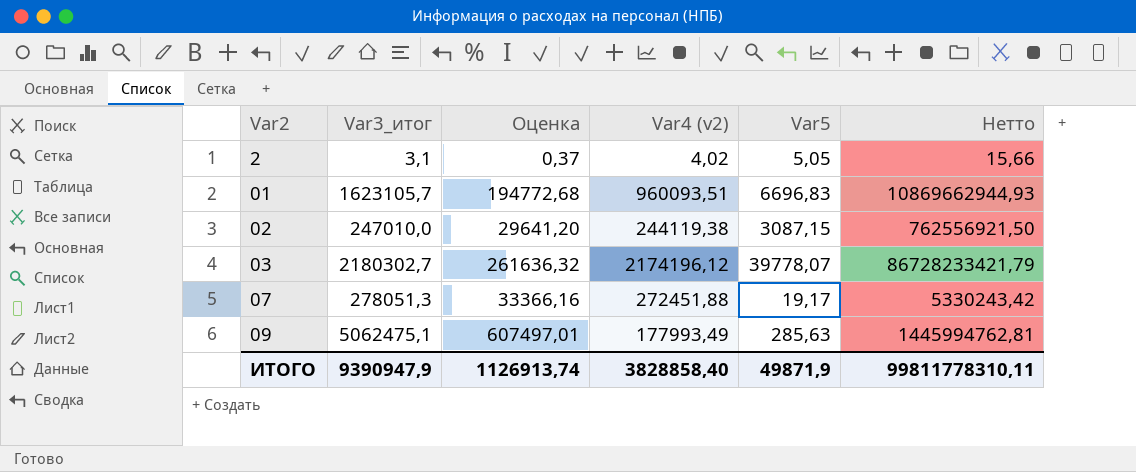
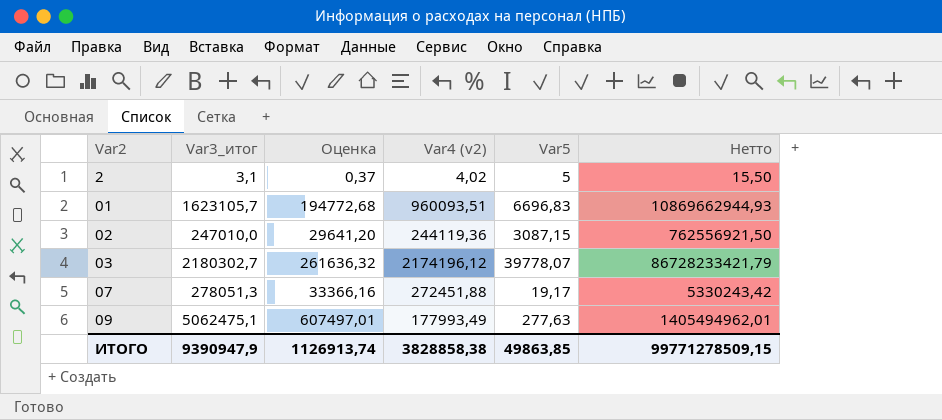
2 | Var5: 5,05 -> 5
2 | Нетто: 15,66 -> 15,50
02 | Var4 (v2): 244119,38 -> 244119,36
09 | Var5: 285,63 -> 277,63
09 | Нетто: 1445994762,81 -> 1405494962,01
ИТОГО | Var4 (v2): 3828858,40 -> 3828858,38
ИТОГО | Var5: 49871,9 -> 49863,85
ИТОГО | Нетто: 99811778310,11 -> 99771278509,15

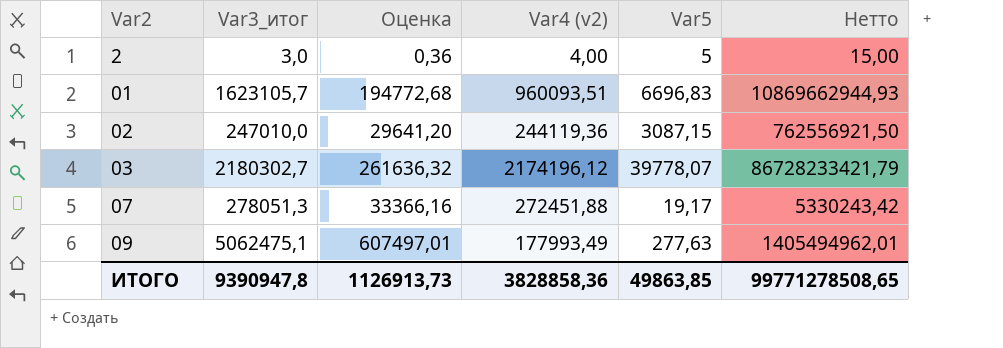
2 | Var3_итог: 3,1 -> 3,0
2 | Оценка: 0,37 -> 0,36
2 | Var4 (v2): 4,02 -> 4,00
2 | Нетто: 15,50 -> 15,00
ИТОГО | Var3_итог: 9390947,9 -> 9390947,8
ИТОГО | Оценка: 1126913,74 -> 1126913,73
ИТОГО | Var4 (v2): 3828858,38 -> 3828858,36
ИТОГО | Нетто: 99771278509,15 -> 99771278508,65

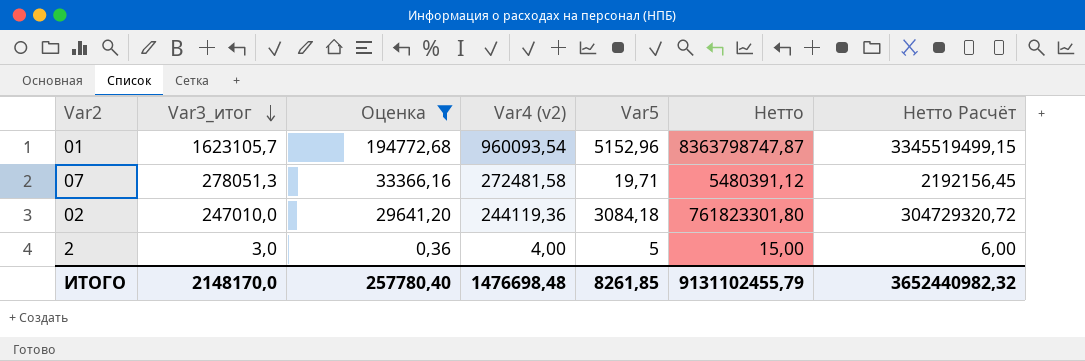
filter: none -> Оценка <= 194772,68
row order: none -> Var3_итог descending
column Нетто Расчёт | formula: none -> [Нетто] * 0,4
01 | Var4 (v2): 960093,51 -> 960093,54
01 | Var5: 6696,83 -> 5152,96
01 | Нетто: 10869662944,93 -> 8363798747,87
07 | Var4 (v2): 272451,88 -> 272481,58
07 | Var5: 19,17 -> 19,71
07 | Нетто: 5330243,42 -> 5480391,12
02 | Var5: 3087,15 -> 3084,18
02 | Нетто: 762556921,50 -> 761823301,80
ИТОГО | Var3_итог: 9390947,8 -> 2148170,0
ИТОГО | Оценка: 1126913,73 -> 257780,40
ИТОГО | Var4 (v2): 3828858,36 -> 1476698,48
ИТОГО | Var5: 49863,85 -> 8261,85
ИТОГО | Нетто: 99771278508,65 -> 9131102455,79

